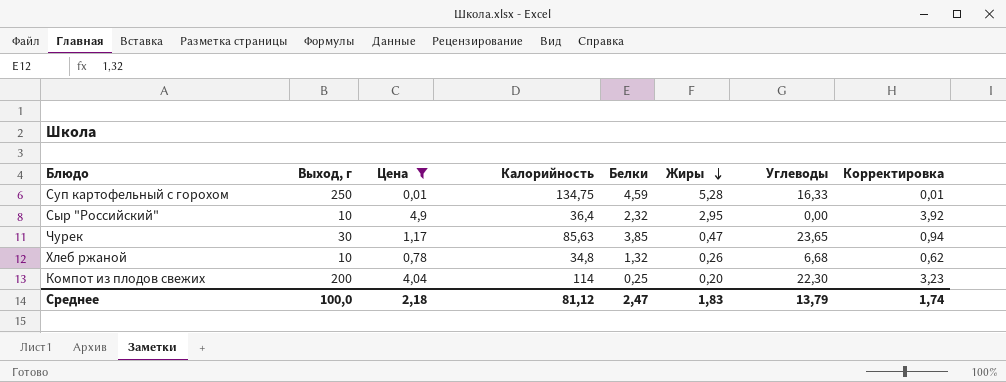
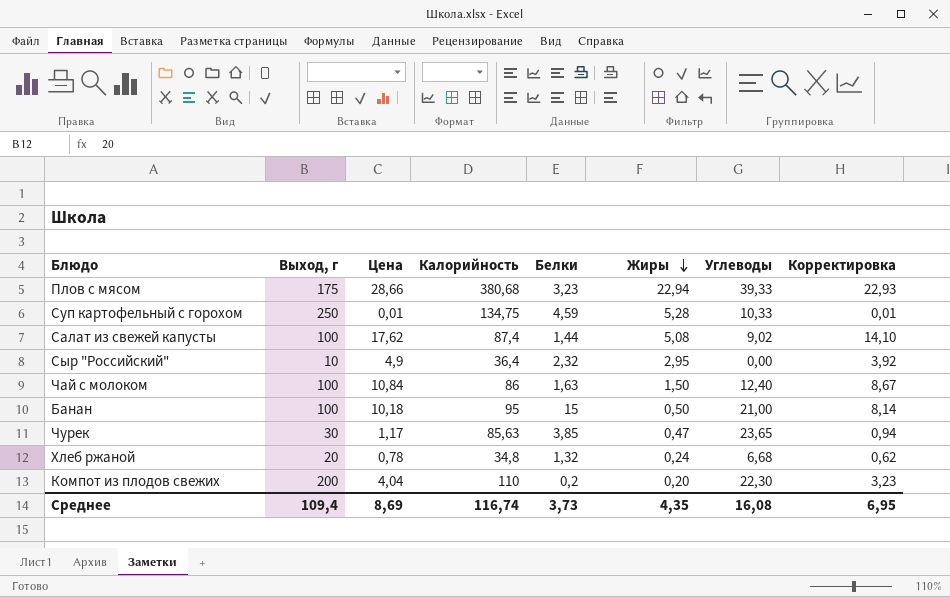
filter: Цена <= 4,9 -> none
Суп картофельный с горохом | Углеводы: 16,33 -> 10,33
Хлеб ржаной | Выход, г: 10 -> 20
Хлеб ржаной | Жиры: 0,26 -> 0,24
Компот из плодов свежих | Калорийность: 114 -> 110
Компот из плодов свежих | Белки: 0,25 -> 0,2
Среднее | Выход, г: 100,0 -> 109,4
Среднее | Цена: 2,18 -> 8,69
Среднее | Калорийность: 81,12 -> 116,74
Среднее | Белки: 2,47 -> 3,73
Среднее | Жиры: 1,83 -> 4,35
Среднее | Углеводы: 13,79 -> 16,08
Среднее | Корректировка: 1,74 -> 6,95

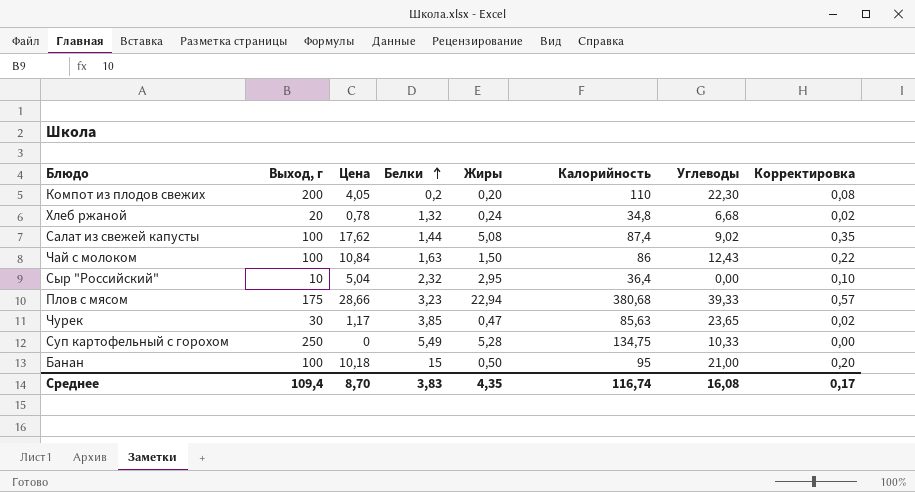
row order: Жиры descending -> Белки ascending
column Калорийность | position: 4 -> 6
column Корректировка | formula: [Цена] * 0,8 -> [Цена] * 0,02
Компот из плодов свежих | Цена: 4,04 -> 4,05
Чай с молоком | Углеводы: 12,40 -> 12,43
Сыр "Российский" | Цена: 4,9 -> 5,04
Суп картофельный с горохом | Цена: 0,01 -> 0
Суп картофельный с горохом | Белки: 4,59 -> 5,49
Среднее | Цена: 8,69 -> 8,70
Среднее | Белки: 3,73 -> 3,83
Среднее | Корректировка: 6,95 -> 0,17

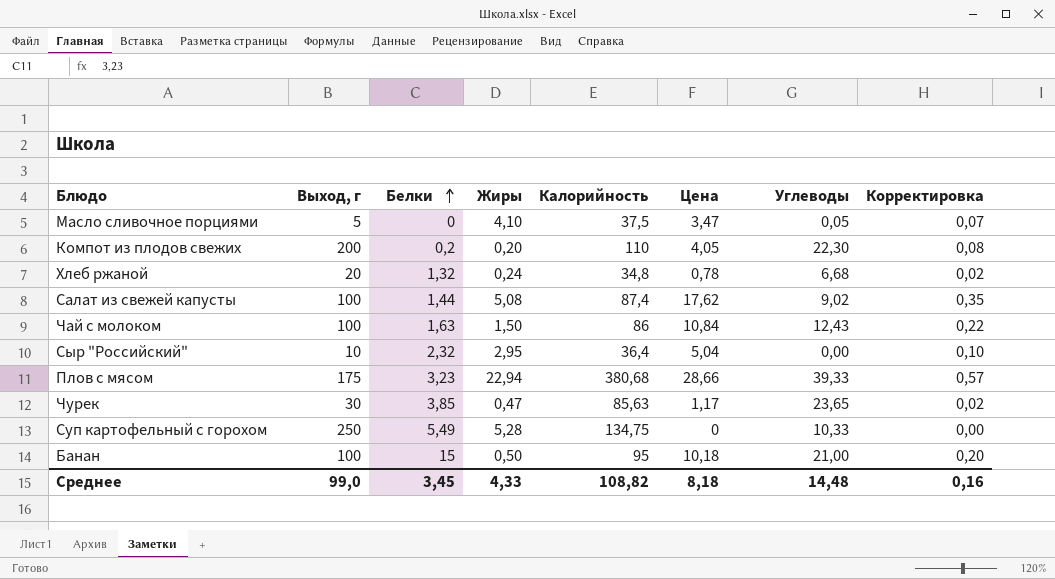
column Цена | position: 3 -> 6
row Масло сливочное порциями: none -> 5 | 0 | 4,10 | 37,5 | 3,47 | 0,05 | 0,07
Среднее | Выход, г: 109,4 -> 99,0
Среднее | Белки: 3,83 -> 3,45
Среднее | Жиры: 4,35 -> 4,33
Среднее | Калорийность: 116,74 -> 108,82
Среднее | Цена: 8,70 -> 8,18
Среднее | Углеводы: 16,08 -> 14,48
Среднее | Корректировка: 0,17 -> 0,16

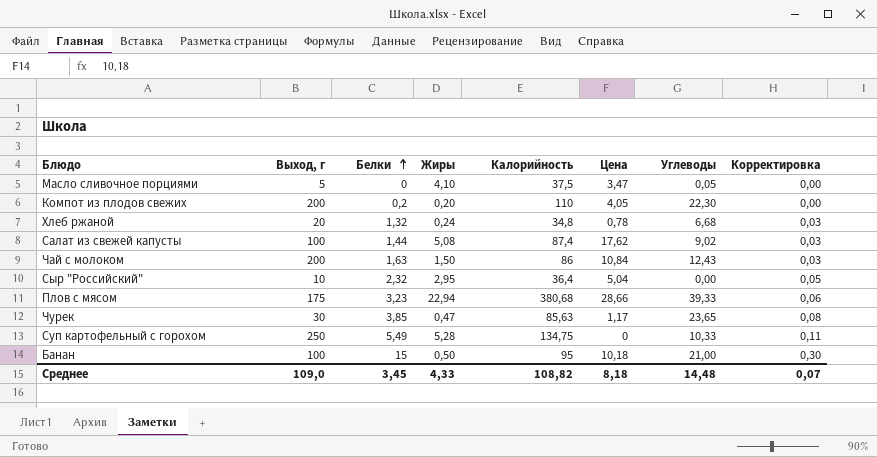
column Корректировка | formula: [Цена] * 0,02 -> [Белки] * 0,02
Чай с молоком | Выход, г: 100 -> 200
Среднее | Выход, г: 99,0 -> 109,0
Среднее | Корректировка: 0,16 -> 0,07

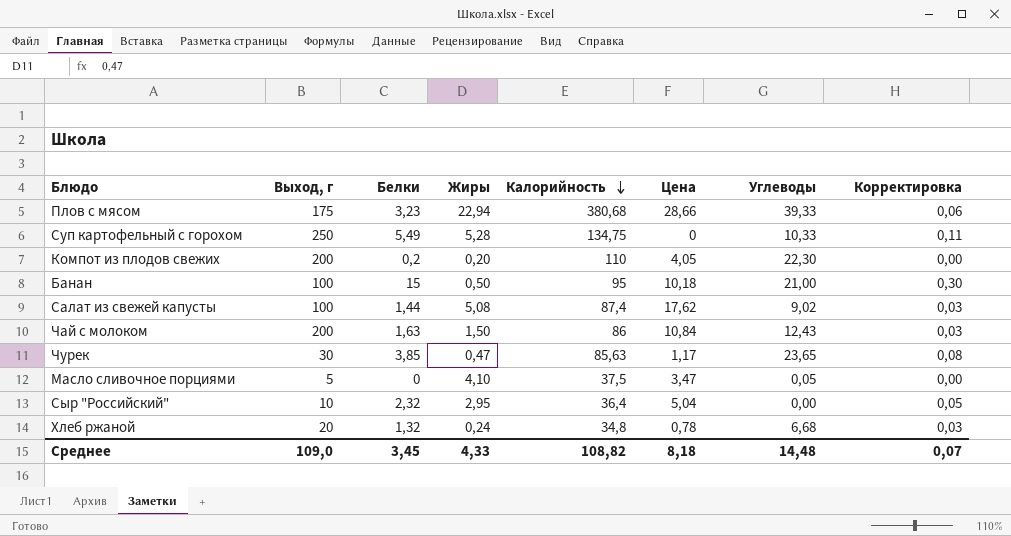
row order: Белки ascending -> Калорийность descending

